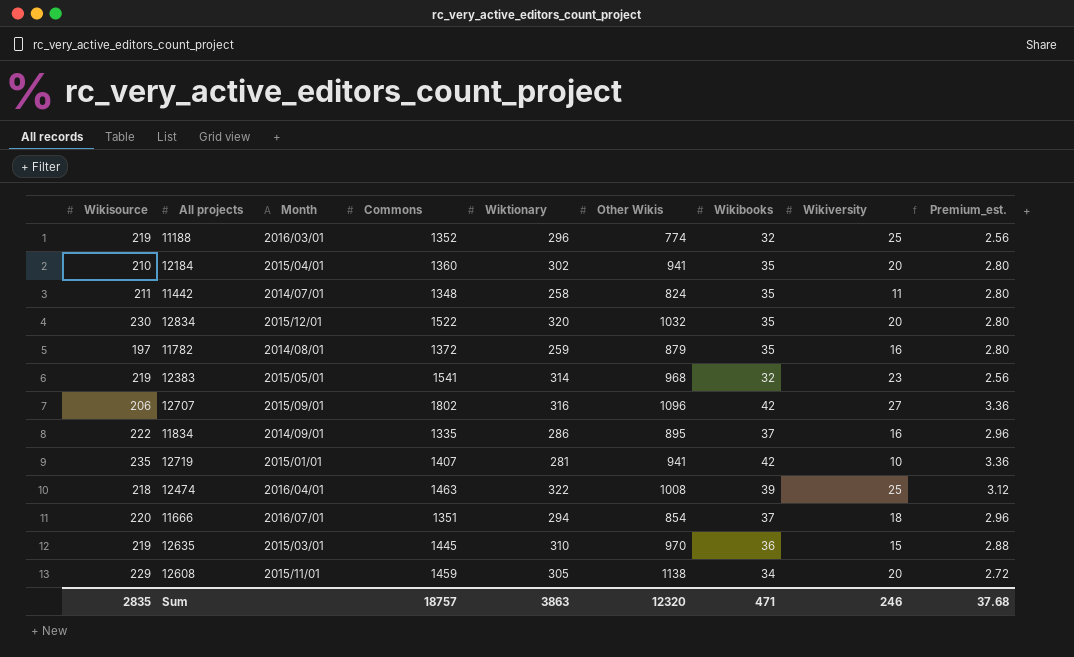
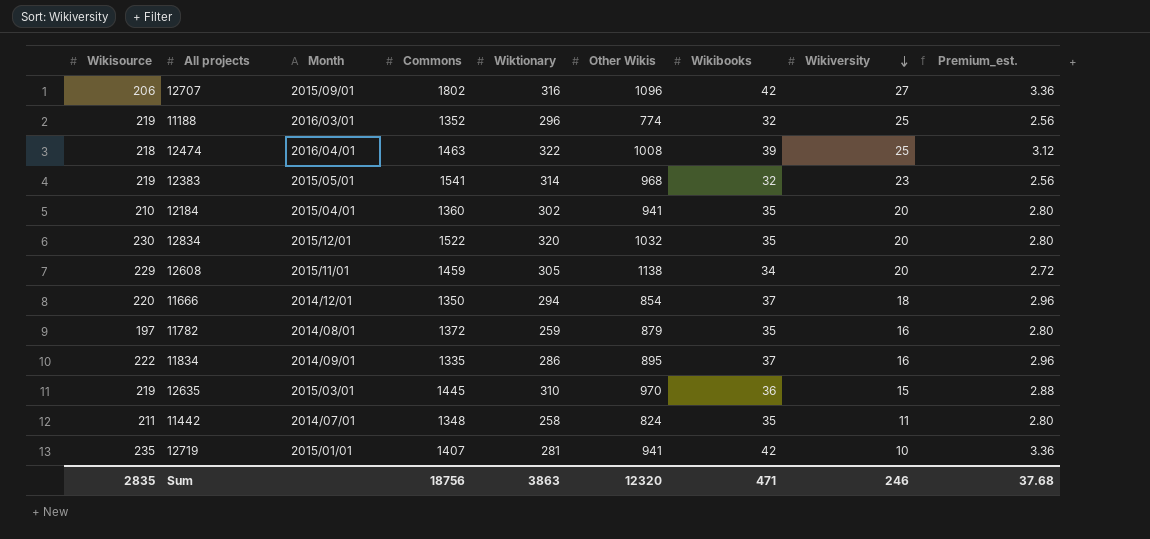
row order: none -> Wikiversity descending
11666 | Month: 2016/07/01 -> 2014/12/01
11666 | Commons: 1351 -> 1350
Sum | Commons: 18757 -> 18756

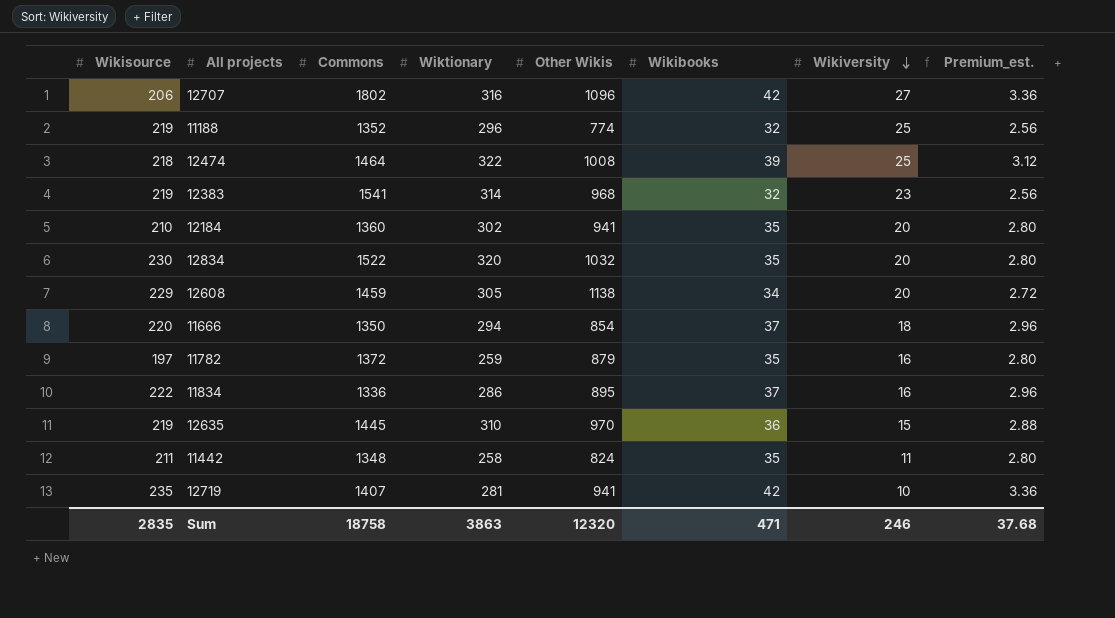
column Month | position: 3 -> none
12474 | Commons: 1463 -> 1464
11834 | Commons: 1335 -> 1336
Sum | Commons: 18756 -> 18758

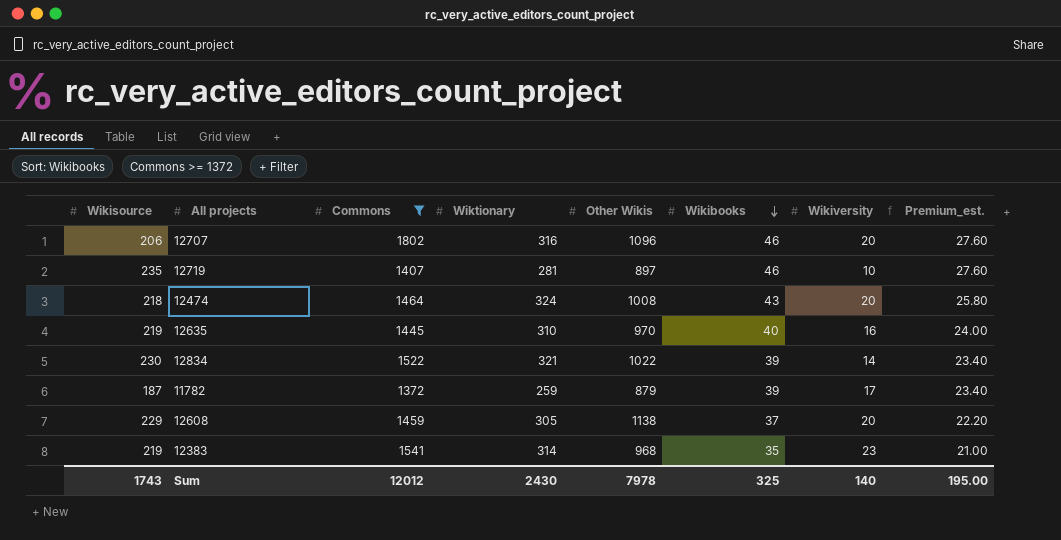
filter: none -> Commons >= 1372
row order: Wikiversity descending -> Wikibooks descending
column Premium_est. | formula: [Wikibooks] * 0.08 -> [Wikibooks] * 0.6
12707 | Wikibooks: 42 -> 46
12707 | Wikiversity: 27 -> 20
12719 | Other Wikis: 941 -> 897
12719 | Wikibooks: 42 -> 46
12474 | Wiktionary: 322 -> 324
12474 | Wikibooks: 39 -> 43
12474 | Wikiversity: 25 -> 20
12635 | Wikibooks: 36 -> 40
12635 | Wikiversity: 15 -> 16
12834 | Wiktionary: 320 -> 321
12834 | Other Wikis: 1032 -> 1022
12834 | Wikibooks: 35 -> 39
12834 | Wikiversity: 20 -> 14
11782 | Wikisource: 197 -> 187
11782 | Wikibooks: 35 -> 39
11782 | Wikiversity: 16 -> 17
12608 | Wikibooks: 34 -> 37
12383 | Wikibooks: 32 -> 35
Sum | Wikisource: 2835 -> 1743
Sum | Commons: 18758 -> 12012
Sum | Wiktionary: 3863 -> 2430
Sum | Other Wikis: 12320 -> 7978
Sum | Wikibooks: 471 -> 325
Sum | Wikiversity: 246 -> 140
Sum | Premium_est.: 37.68 -> 195.00

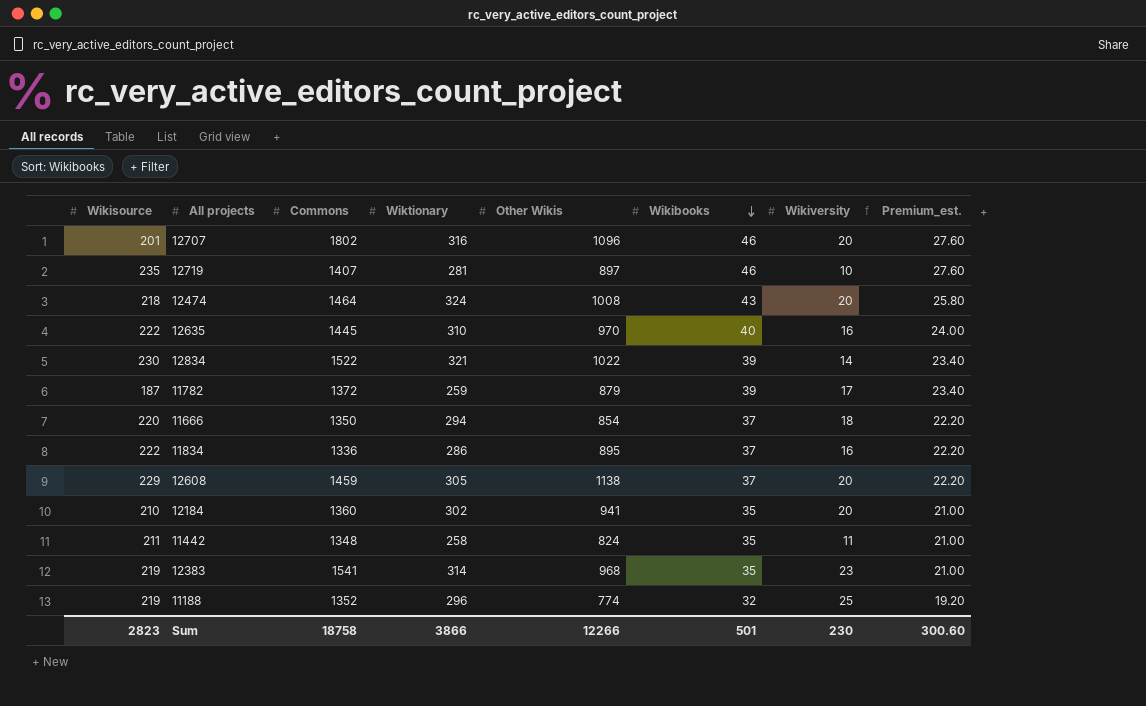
filter: Commons >= 1372 -> none
12707 | Wikisource: 206 -> 201
12635 | Wikisource: 219 -> 222
Sum | Wikisource: 1743 -> 2823
Sum | Commons: 12012 -> 18758
Sum | Wiktionary: 2430 -> 3866
Sum | Other Wikis: 7978 -> 12266
Sum | Wikibooks: 325 -> 501
Sum | Wikiversity: 140 -> 230
Sum | Premium_est.: 195.00 -> 300.60

